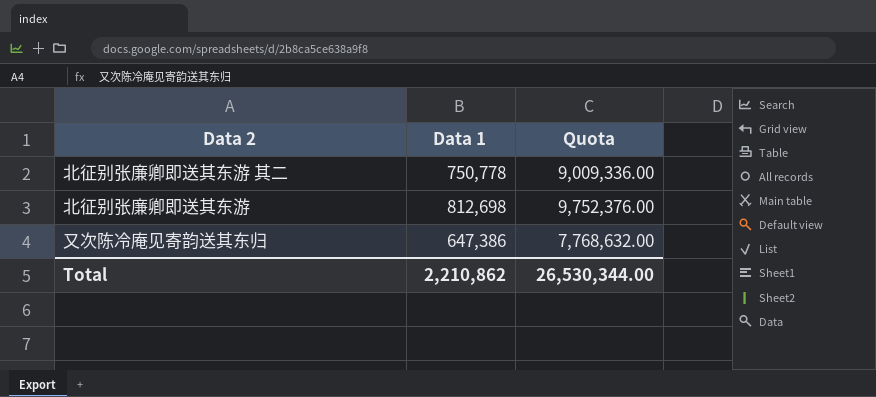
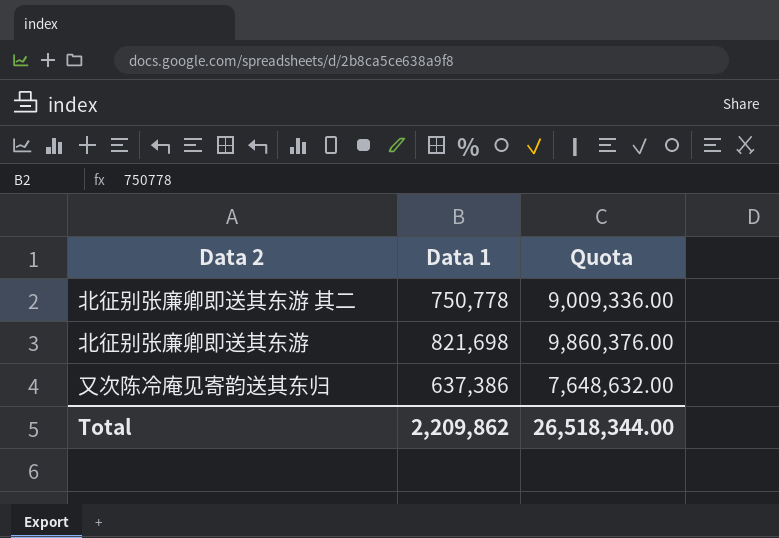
北征别张廉卿即送其东游 | Data 1: 812,698 -> 821,698
北征别张廉卿即送其东游 | Quota: 9,752,376.00 -> 9,860,376.00
又次陈冷庵见寄韵送其东归 | Data 1: 647,386 -> 637,386
又次陈冷庵见寄韵送其东归 | Quota: 7,768,632.00 -> 7,648,632.00
Total | Data 1: 2,210,862 -> 2,209,862
Total | Quota: 26,530,344.00 -> 26,518,344.00

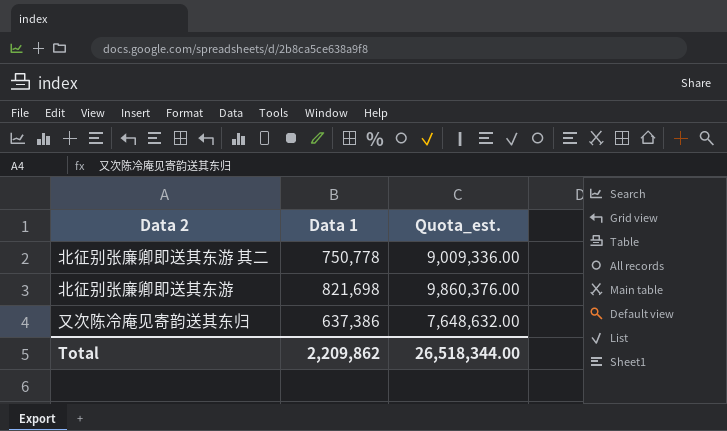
column name: Quota -> Quota_est.

